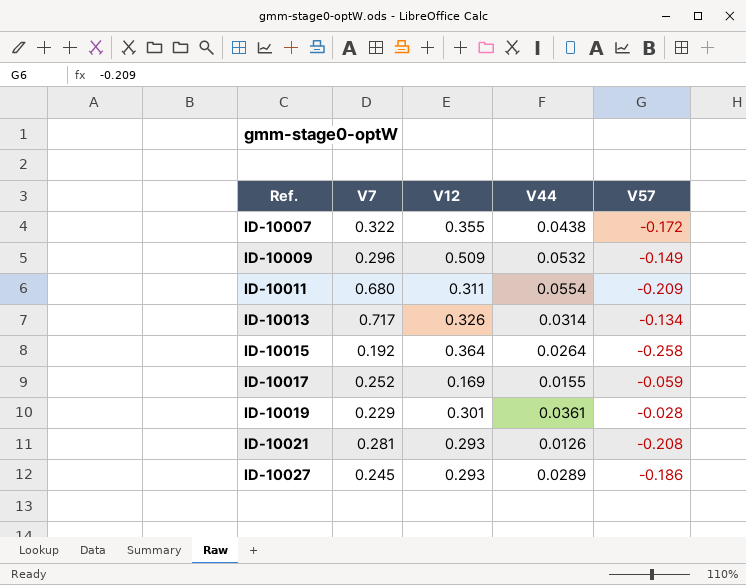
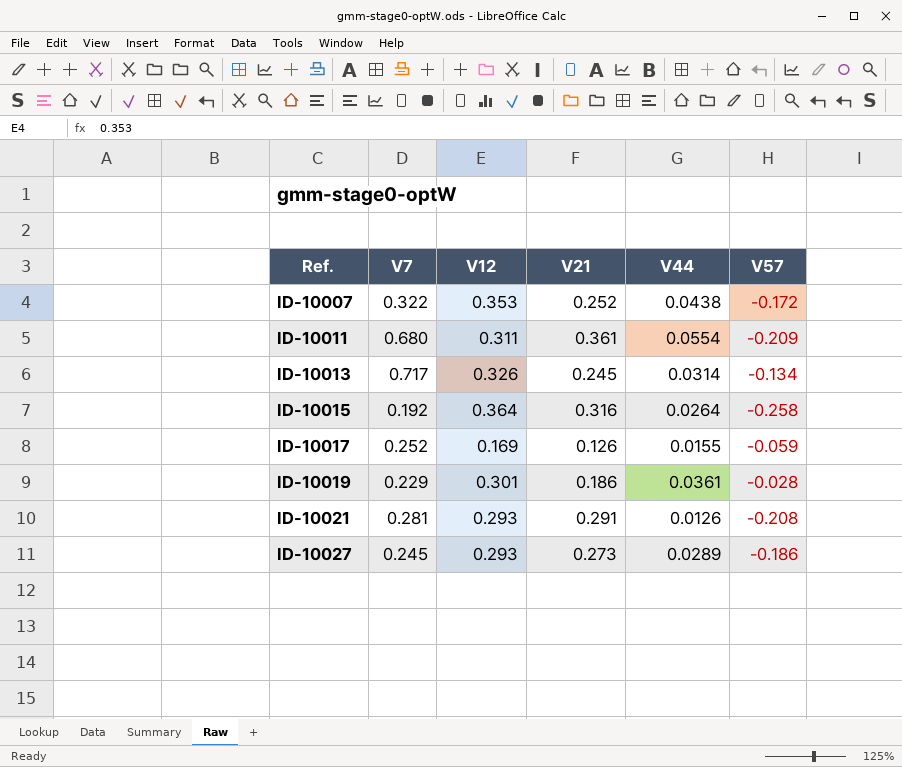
column V21 | position: none -> 4
row ID-10009: 0.296 | 0.509 | 0.0532 | -0.149 -> none
ID-10007 | V12: 0.355 -> 0.353

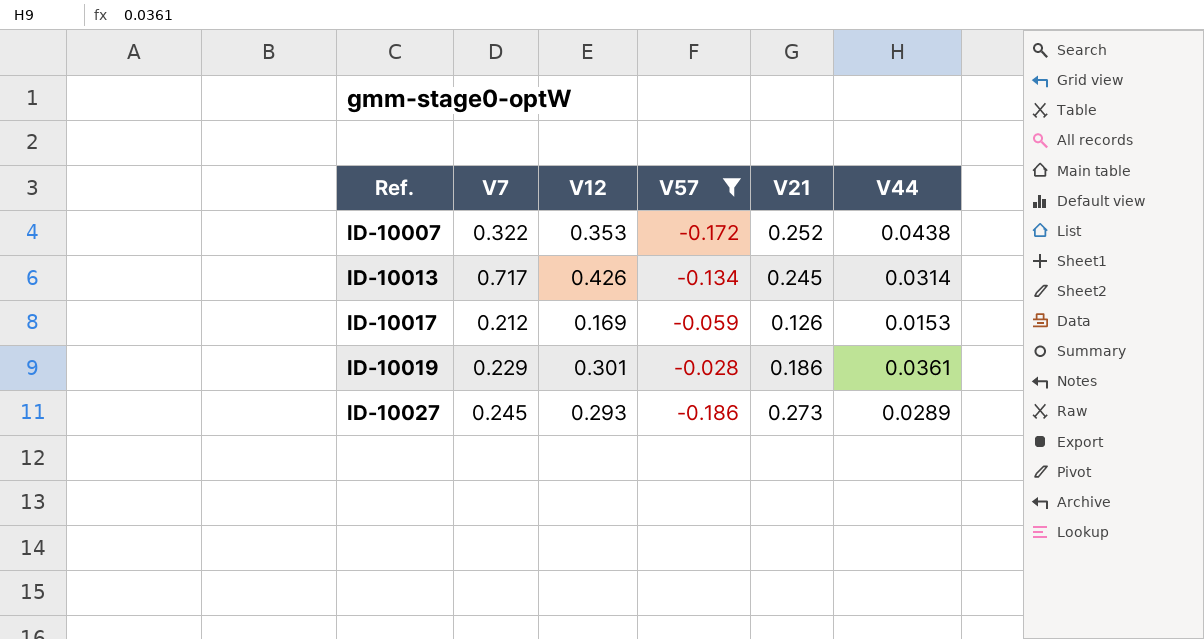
filter: none -> V57 >= -0.186
column V57 | position: 6 -> 4
ID-10013 | V12: 0.326 -> 0.426
ID-10017 | V7: 0.252 -> 0.212
ID-10017 | V44: 0.0155 -> 0.0153

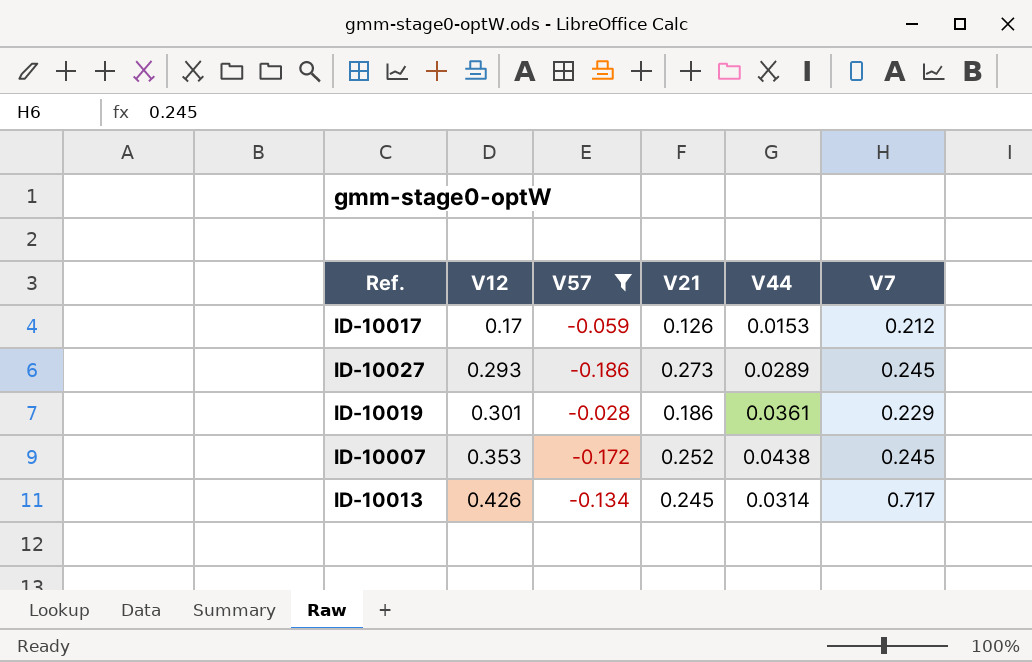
row order: Ref. ascending -> V12 ascending
column V7 | position: 2 -> 6
ID-10017 | V12: 0.169 -> 0.17
ID-10007 | V7: 0.322 -> 0.245

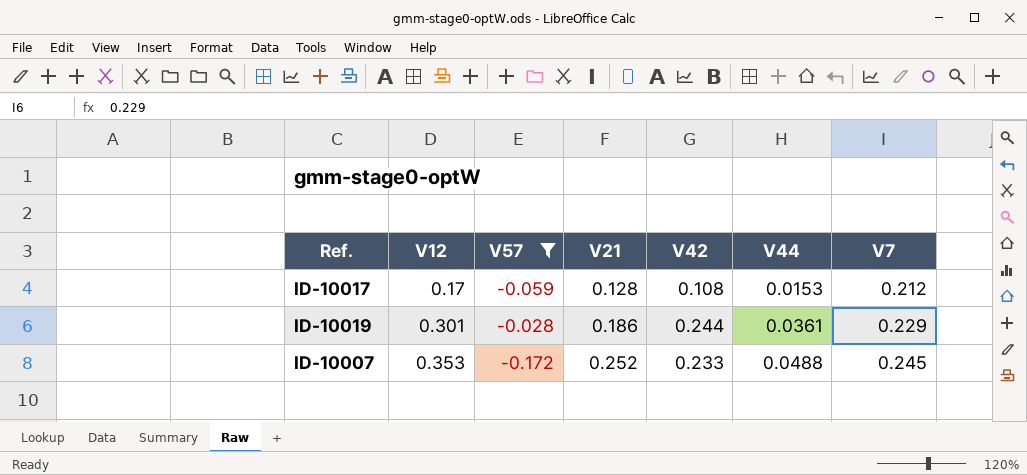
column V42 | position: none -> 5
row ID-10027: 0.293 | -0.186 | 0.273 | 0.0289 | 0.245 -> none
row ID-10013: 0.426 | -0.134 | 0.245 | 0.0314 | 0.717 -> none
ID-10017 | V21: 0.126 -> 0.128
ID-10007 | V44: 0.0438 -> 0.0488

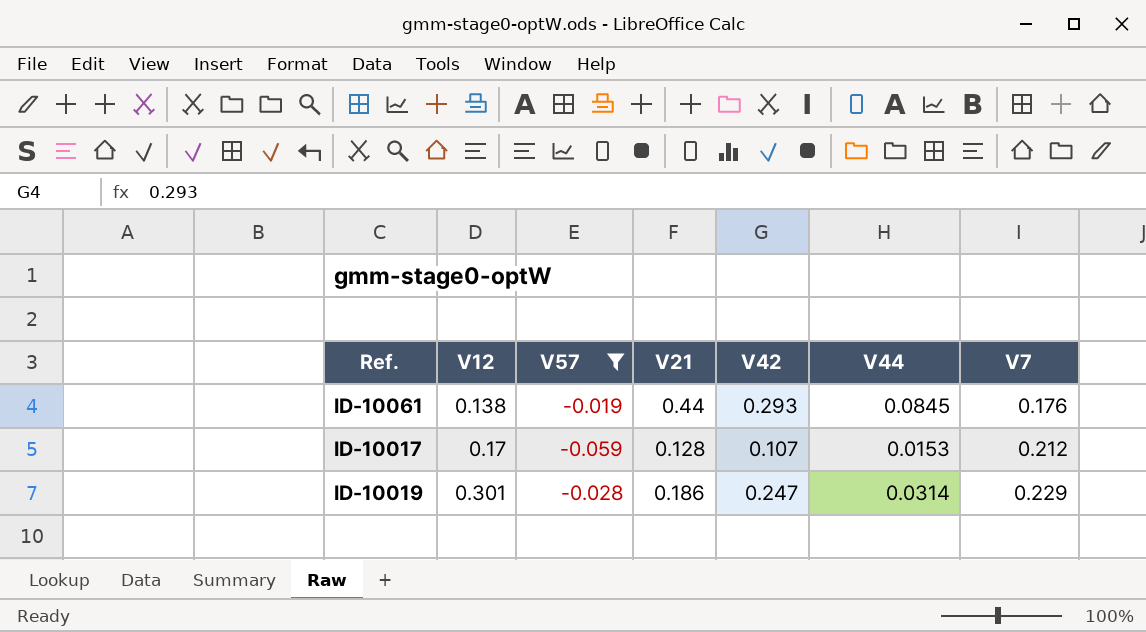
row ID-10007: 0.353 | -0.172 | 0.252 | 0.233 | 0.0488 | 0.245 -> none
row ID-10061: none -> 0.138 | -0.019 | 0.44 | 0.293 | 0.0845 | 0.176
ID-10017 | V42: 0.108 -> 0.107
ID-10019 | V42: 0.244 -> 0.247
ID-10019 | V44: 0.0361 -> 0.0314

